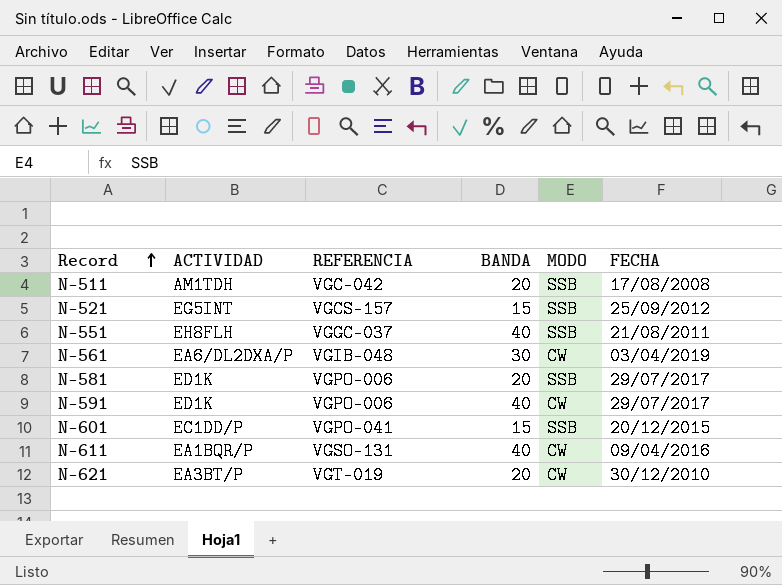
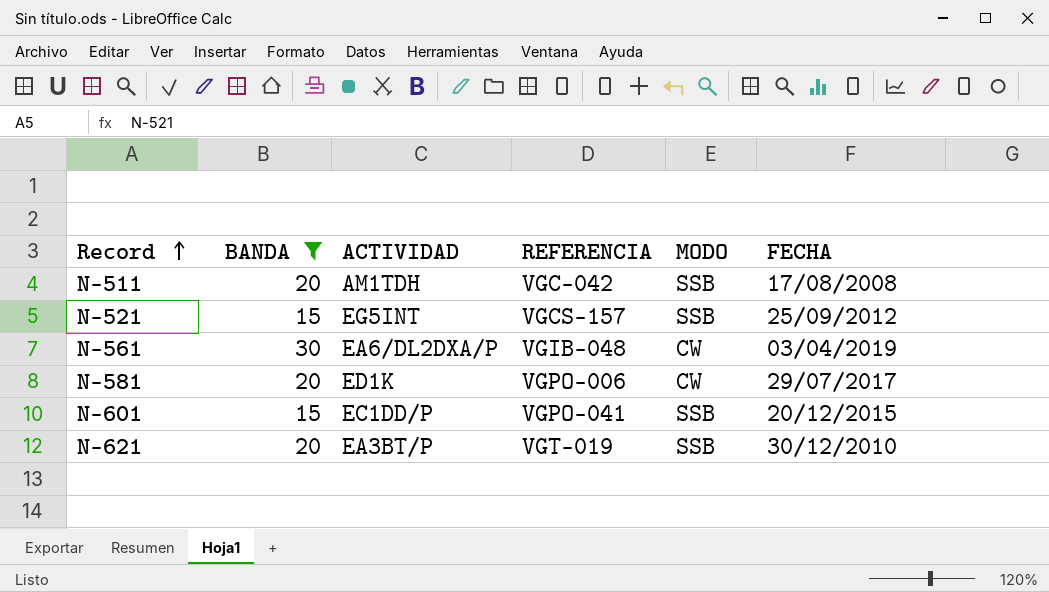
filter: none -> BANDA != 40
column BANDA | position: 4 -> 2
N-581 | MODO: SSB -> CW
N-621 | MODO: CW -> SSB

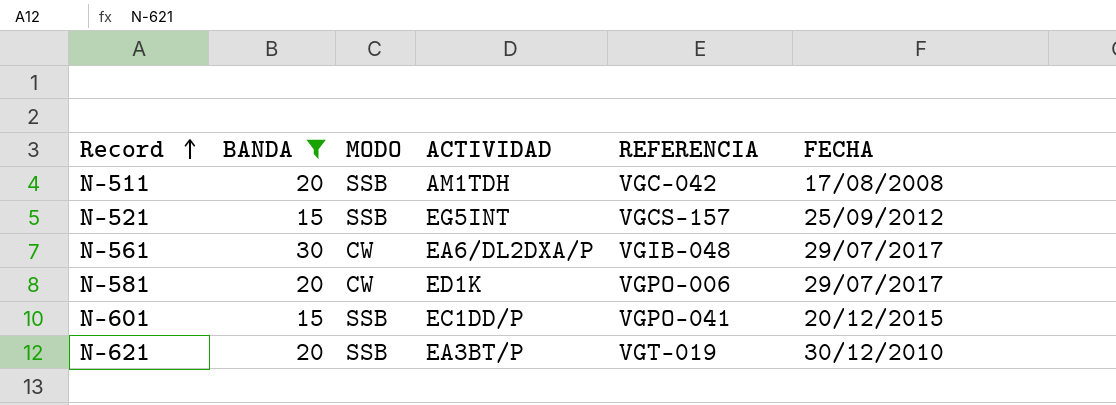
column MODO | position: 5 -> 3
N-561 | FECHA: 03/04/2019 -> 29/07/2017

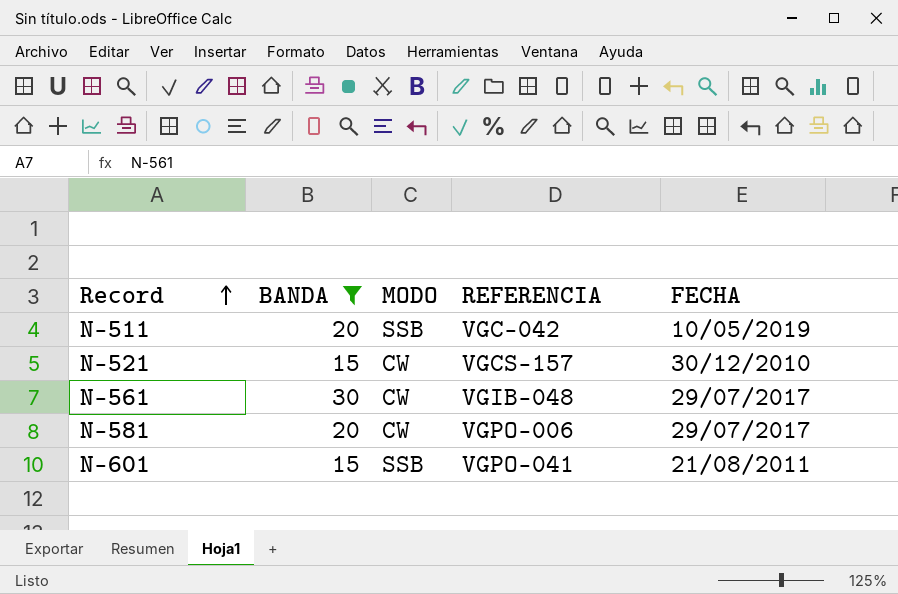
column ACTIVIDAD | position: 4 -> none
row N-621: 20 | SSB | EA3BT/P | VGT-019 | 30/12/2010 -> none
N-511 | FECHA: 17/08/2008 -> 10/05/2019
N-521 | MODO: SSB -> CW
N-521 | FECHA: 25/09/2012 -> 30/12/2010
N-601 | FECHA: 20/12/2015 -> 21/08/2011

